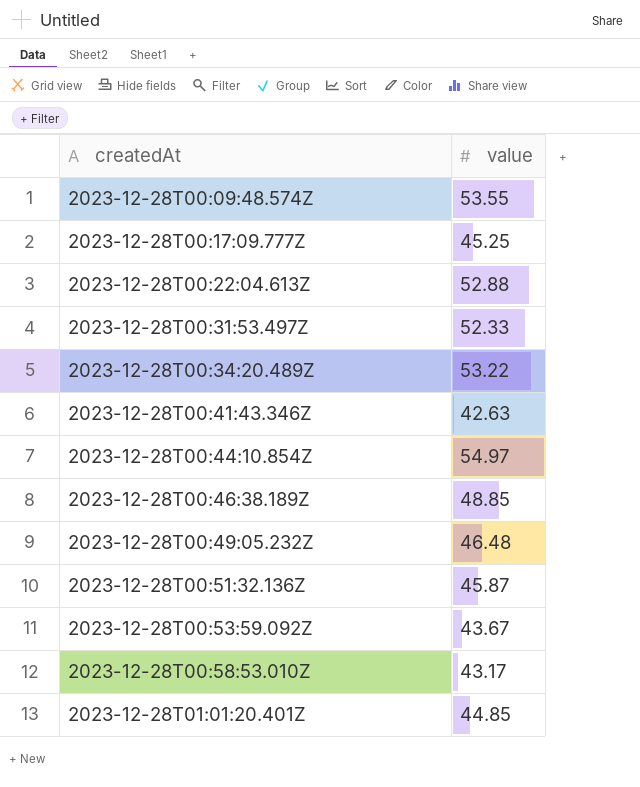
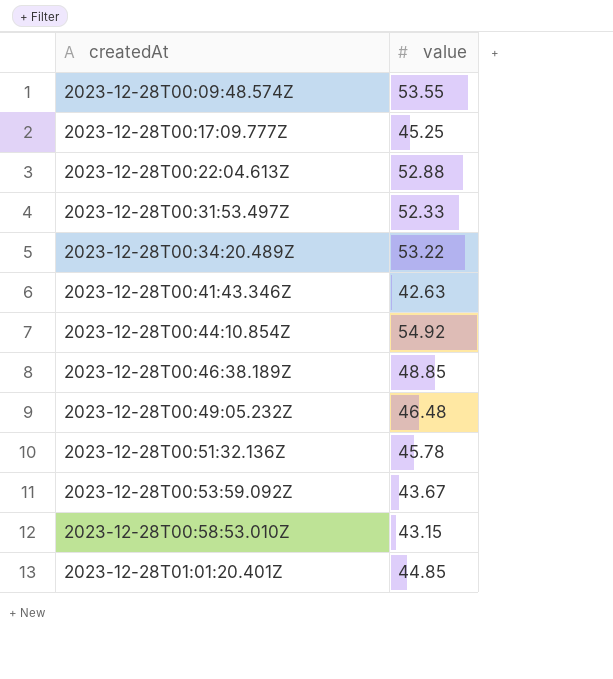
2023-12-28T00:44:10.854Z | value: 54.97 -> 54.92
2023-12-28T00:51:32.136Z | value: 45.87 -> 45.78
2023-12-28T00:58:53.010Z | value: 43.17 -> 43.15

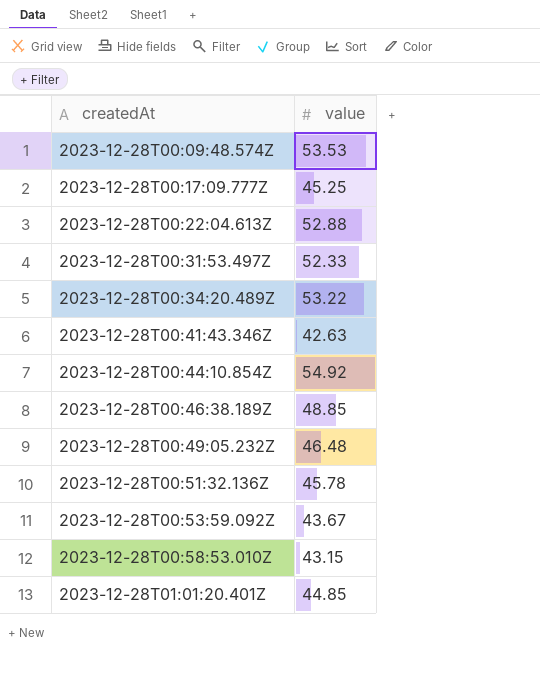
2023-12-28T00:09:48.574Z | value: 53.55 -> 53.53

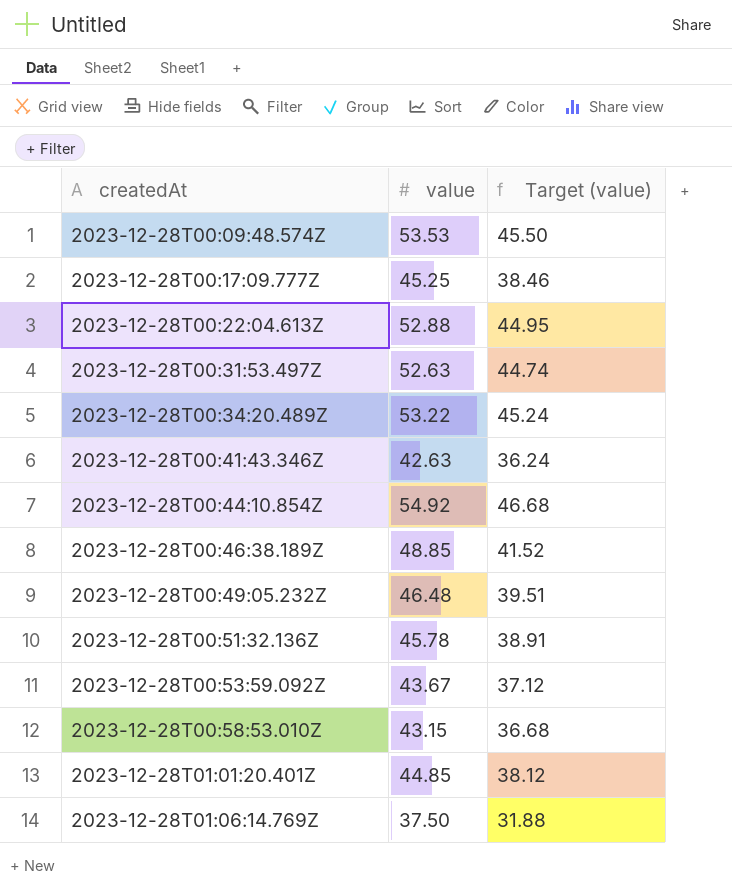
column Target (value) | formula: none -> [value] * 0.85
2023-12-28T00:31:53.497Z | value: 52.33 -> 52.63
row 2023-12-28T01:06:14.769Z: none -> 37.50 | 31.88

